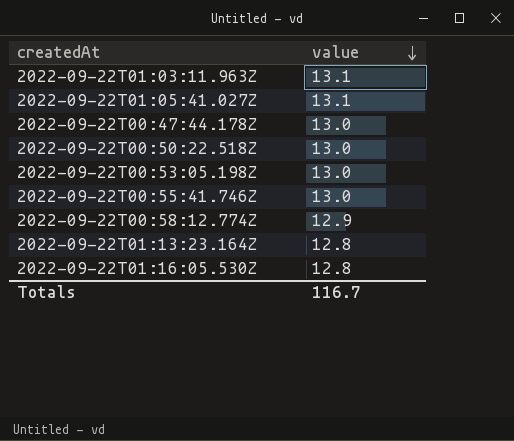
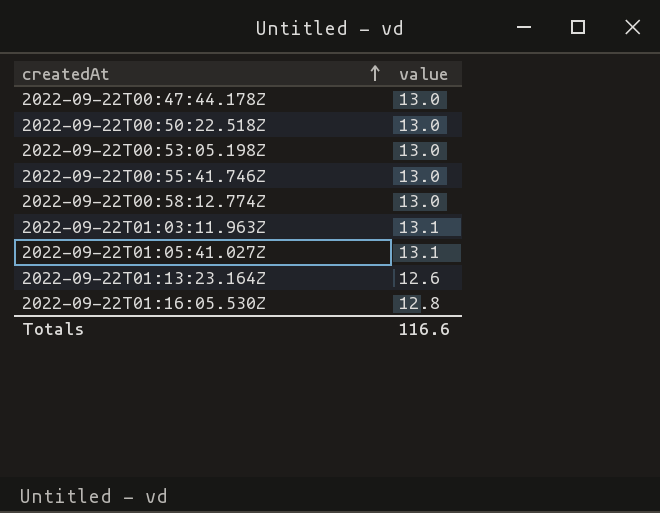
row order: value descending -> createdAt ascending
2022-09-22T00:58:12.774Z | value: 12.9 -> 13.0
2022-09-22T01:13:23.164Z | value: 12.8 -> 12.6
Totals | value: 116.7 -> 116.6

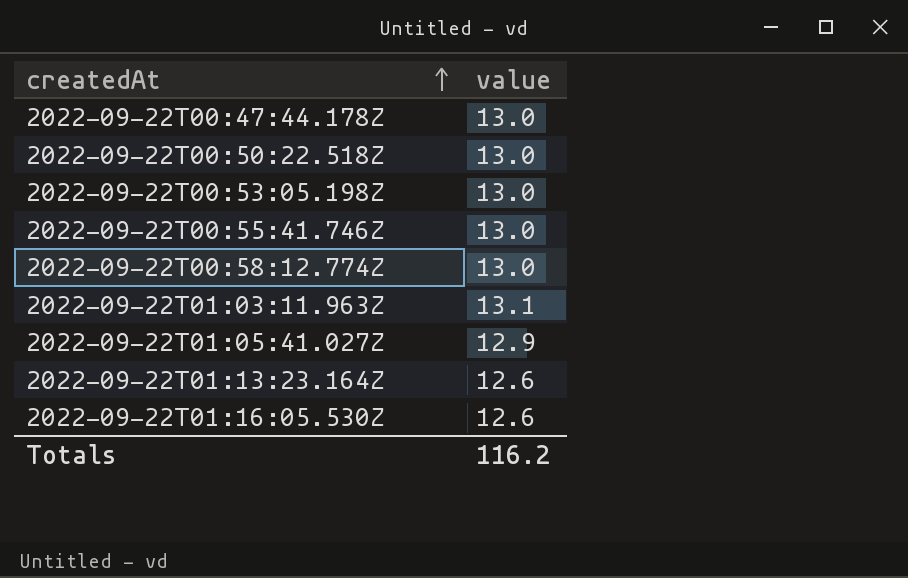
2022-09-22T01:05:41.027Z | value: 13.1 -> 12.9
2022-09-22T01:16:05.530Z | value: 12.8 -> 12.6
Totals | value: 116.6 -> 116.2

